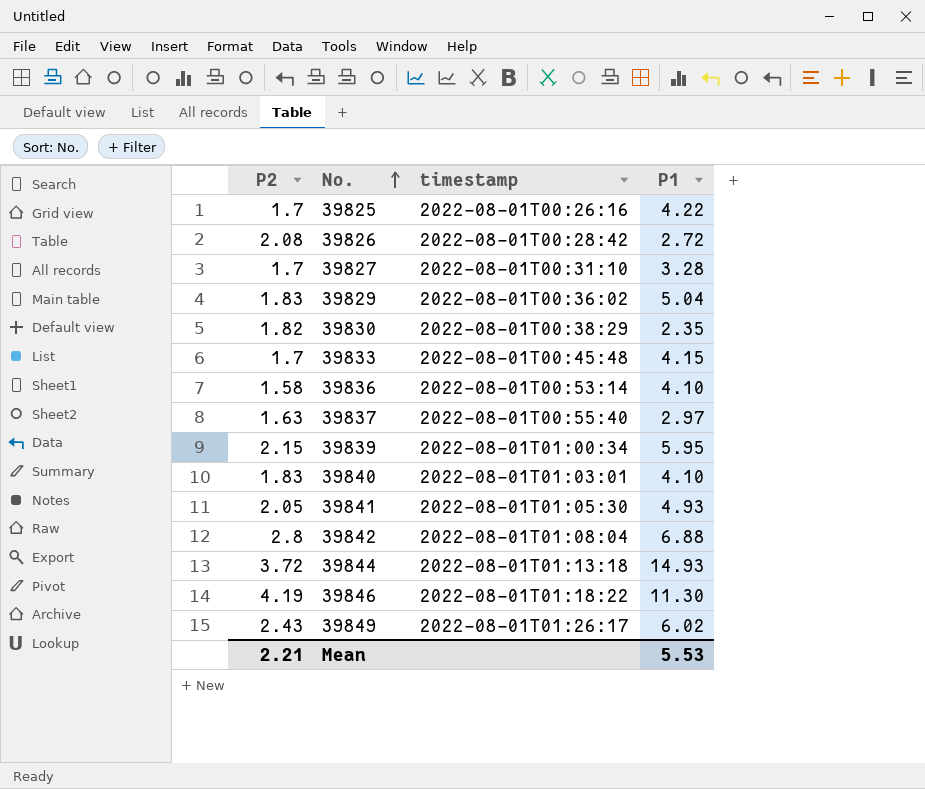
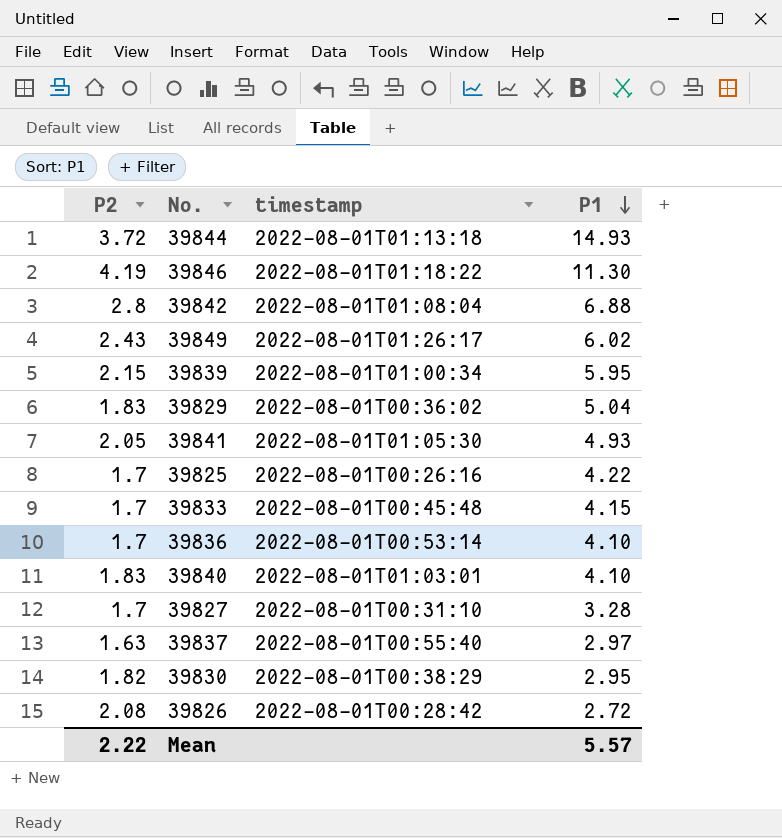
row order: No. ascending -> P1 descending
39836 | P2: 1.58 -> 1.7
39830 | P1: 2.35 -> 2.95
Mean | P2: 2.21 -> 2.22
Mean | P1: 5.53 -> 5.57

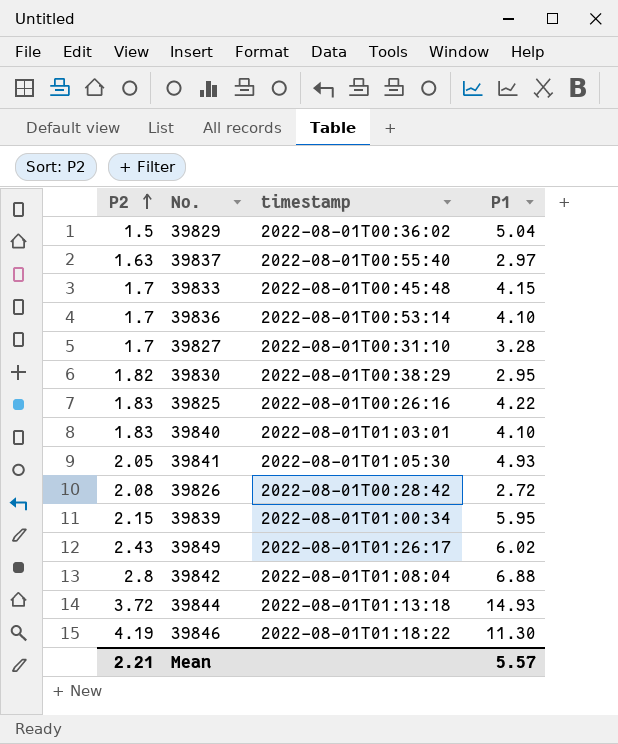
row order: P1 descending -> P2 ascending
39829 | P2: 1.83 -> 1.5
39825 | P2: 1.7 -> 1.83
Mean | P2: 2.22 -> 2.21

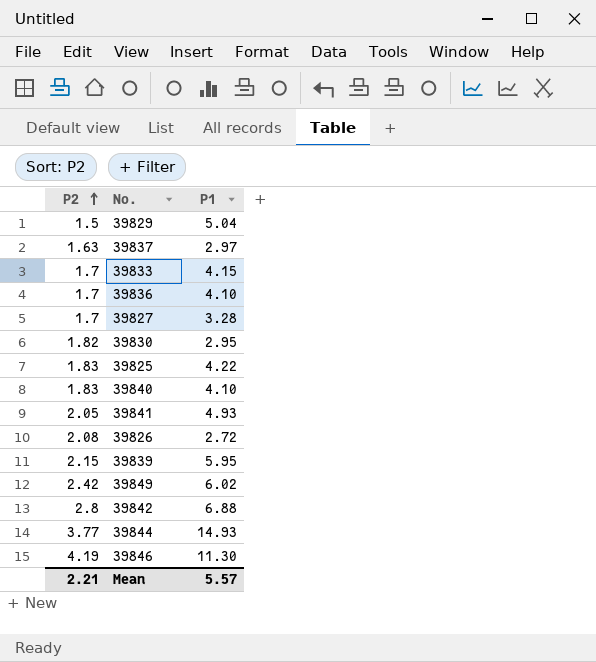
column timestamp | position: 3 -> none
39849 | P2: 2.43 -> 2.42
39844 | P2: 3.72 -> 3.77

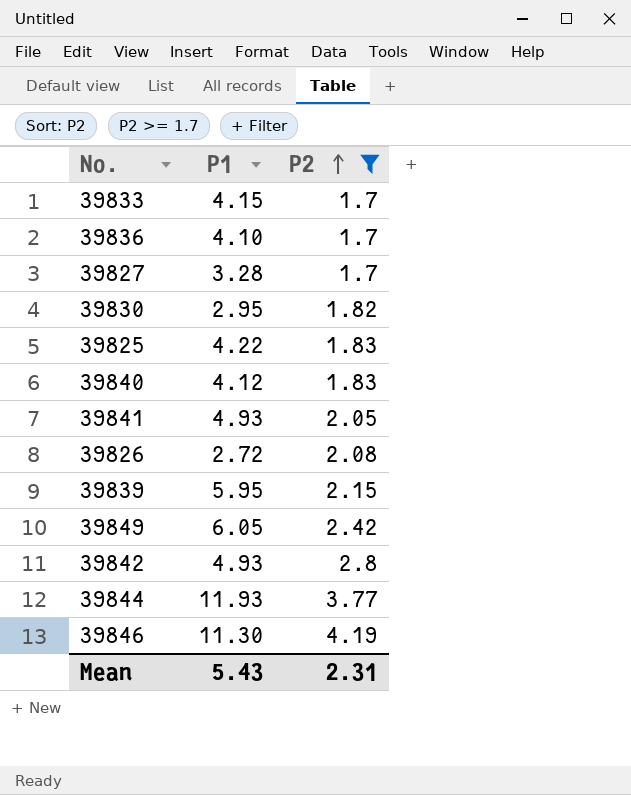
filter: none -> P2 >= 1.7
column P2 | position: 1 -> 3
39840 | P1: 4.10 -> 4.12
39849 | P1: 6.02 -> 6.05
39842 | P1: 6.88 -> 4.93
39844 | P1: 14.93 -> 11.93
Mean | P1: 5.57 -> 5.43
Mean | P2: 2.21 -> 2.31

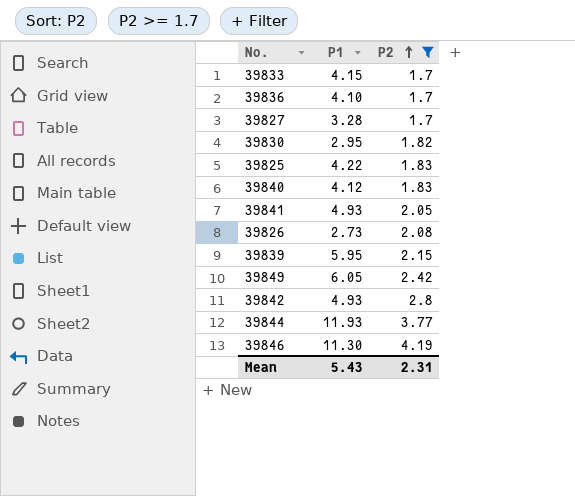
39826 | P1: 2.72 -> 2.73

